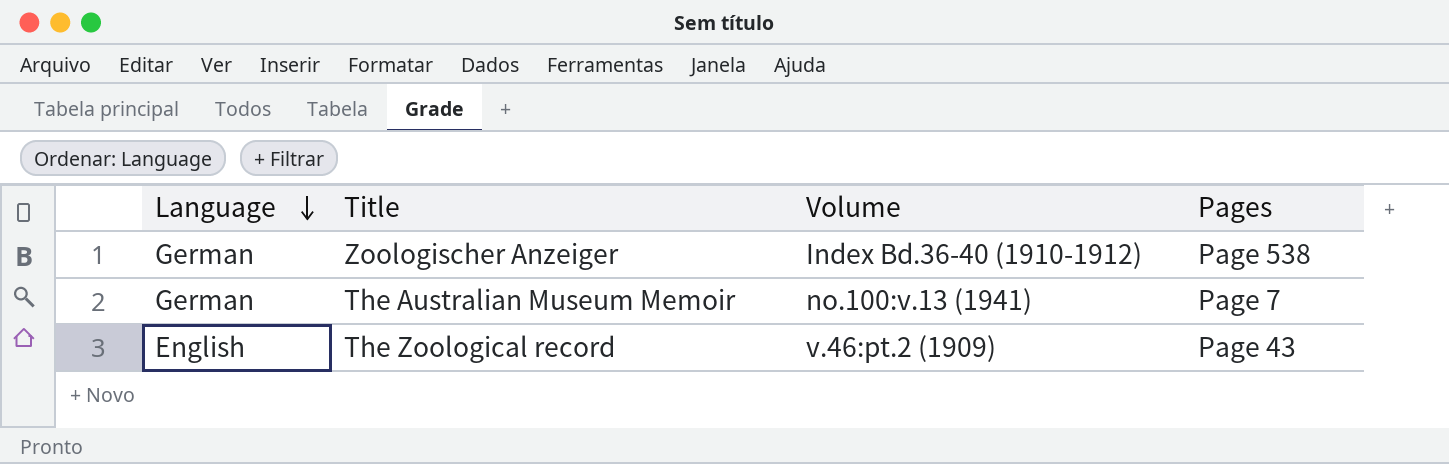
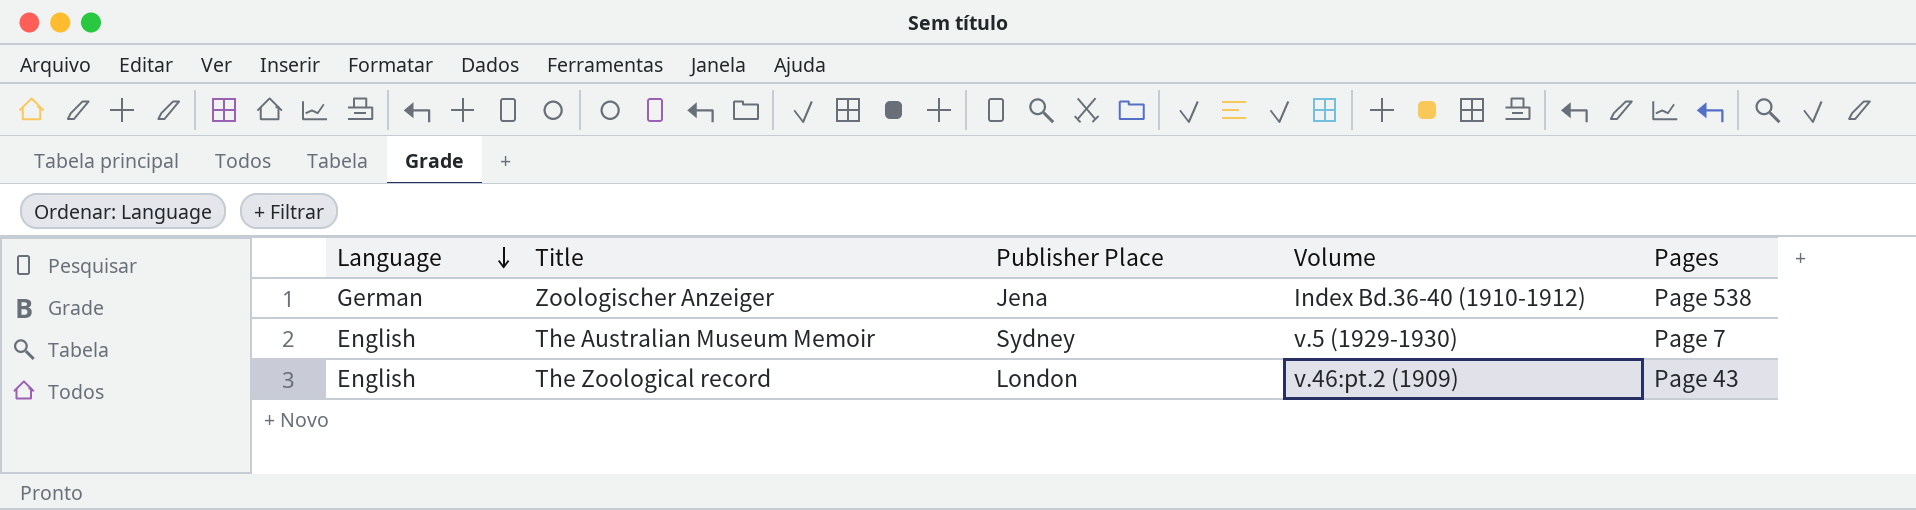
column Publisher Place | position: none -> 3
The Australian Museum Memoir | Language: German -> English
The Australian Museum Memoir | Volume: no.100:v.13 (1941) -> v.5 (1929-1930)

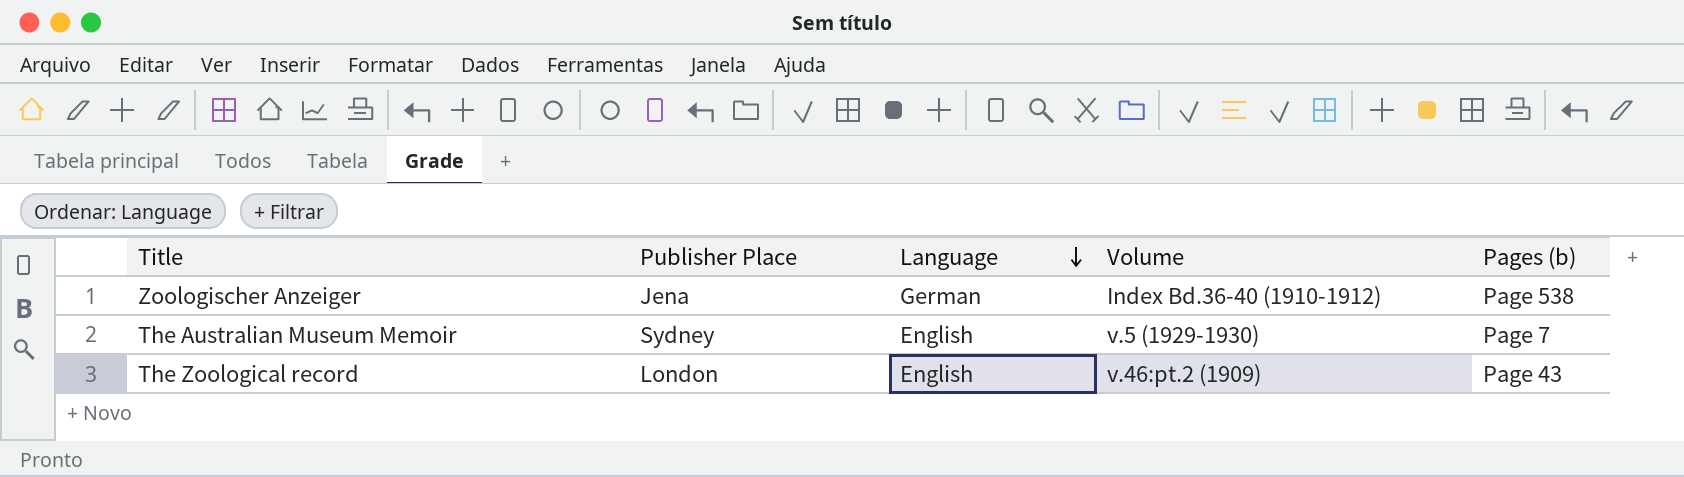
column Language | position: 1 -> 3
column name: Pages -> Pages (b)

